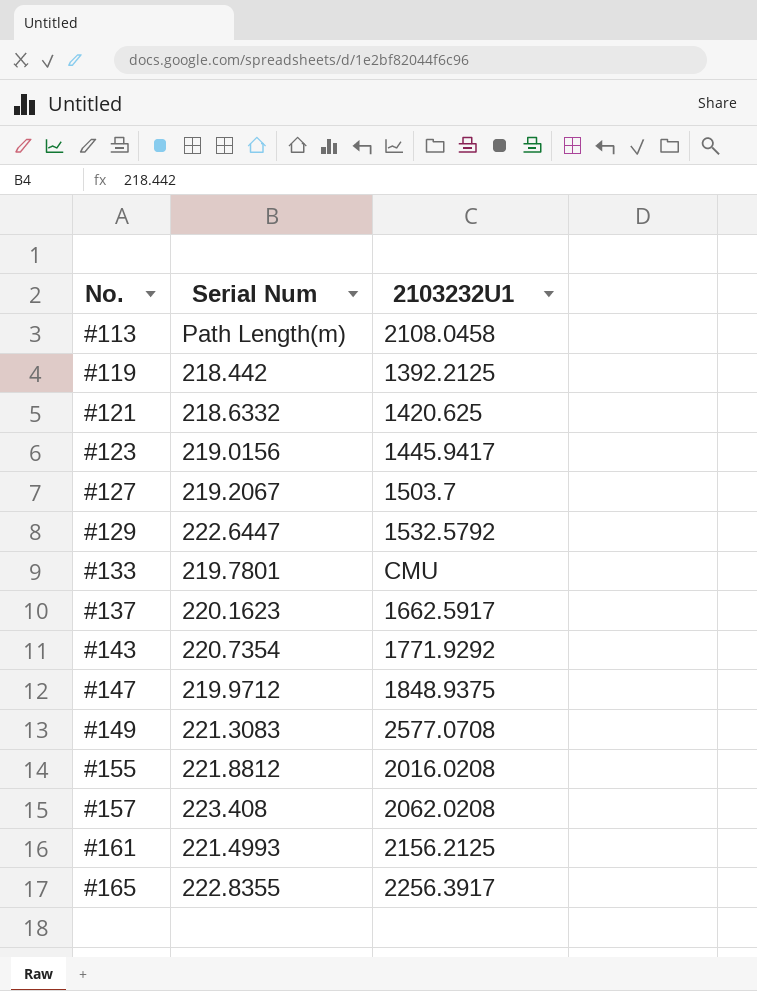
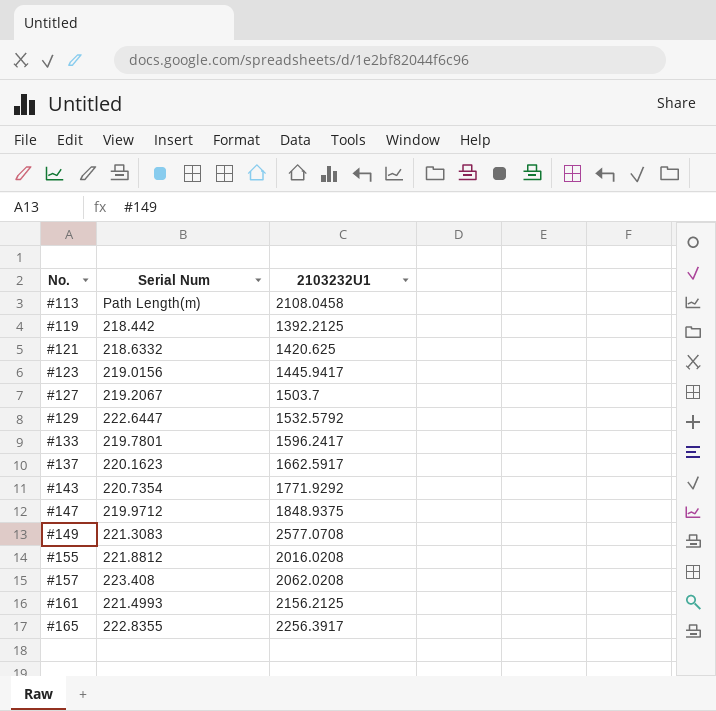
#133 | 2103232U1: CMU -> 1596.2417

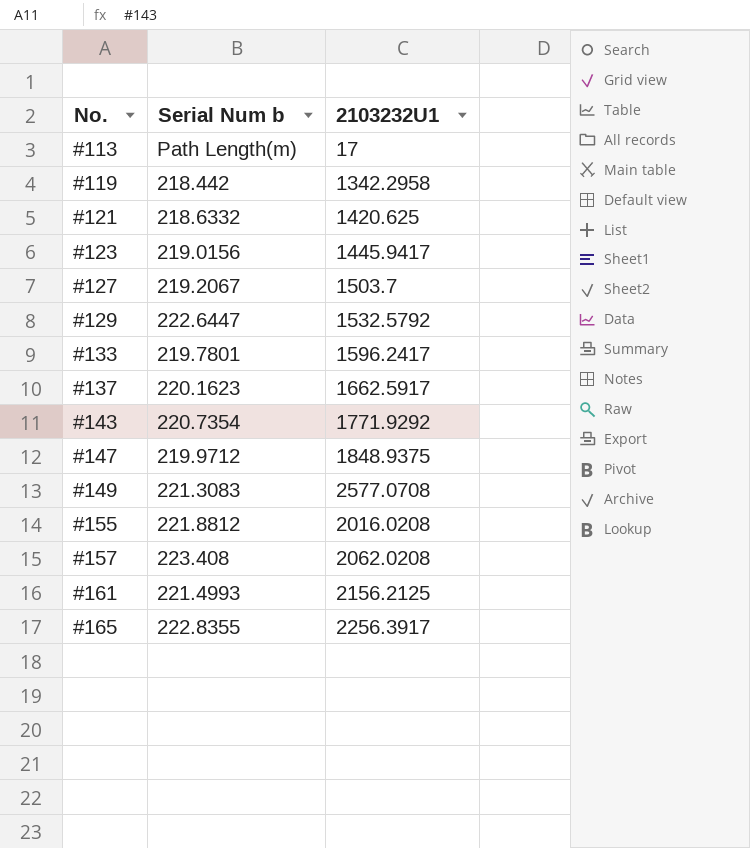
column name: Serial Num -> Serial Num b
#113 | 2103232U1: 2108.0458 -> 17
#119 | 2103232U1: 1392.2125 -> 1342.2958

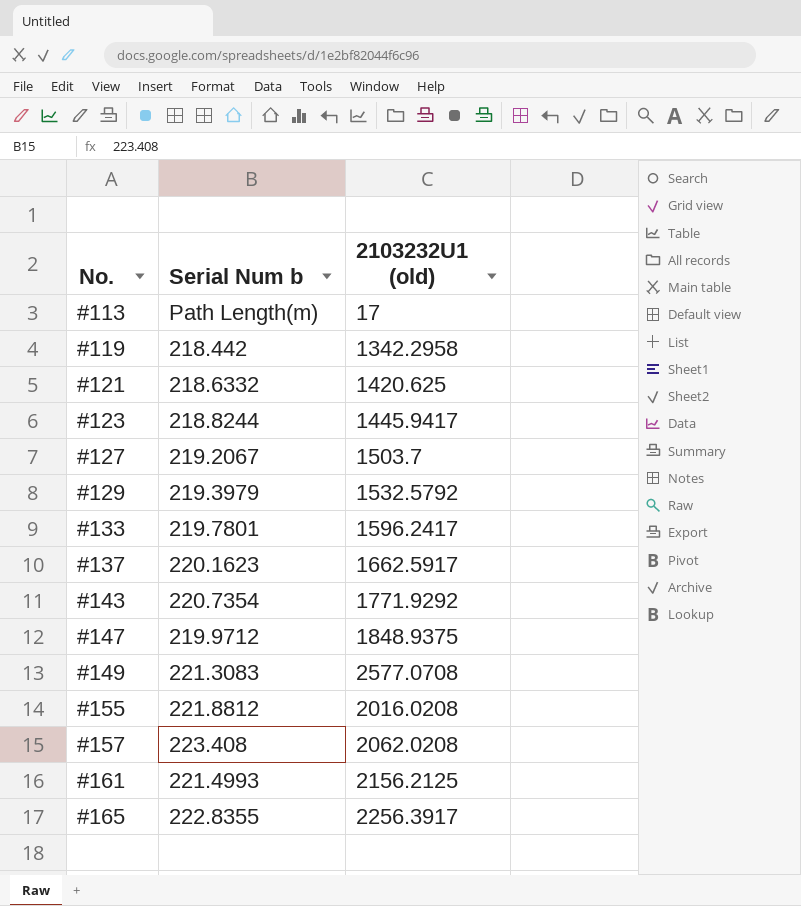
column name: 2103232U1 -> 2103232U1 (old)
#123 | Serial Num b: 219.0156 -> 218.8244
#129 | Serial Num b: 222.6447 -> 219.3979

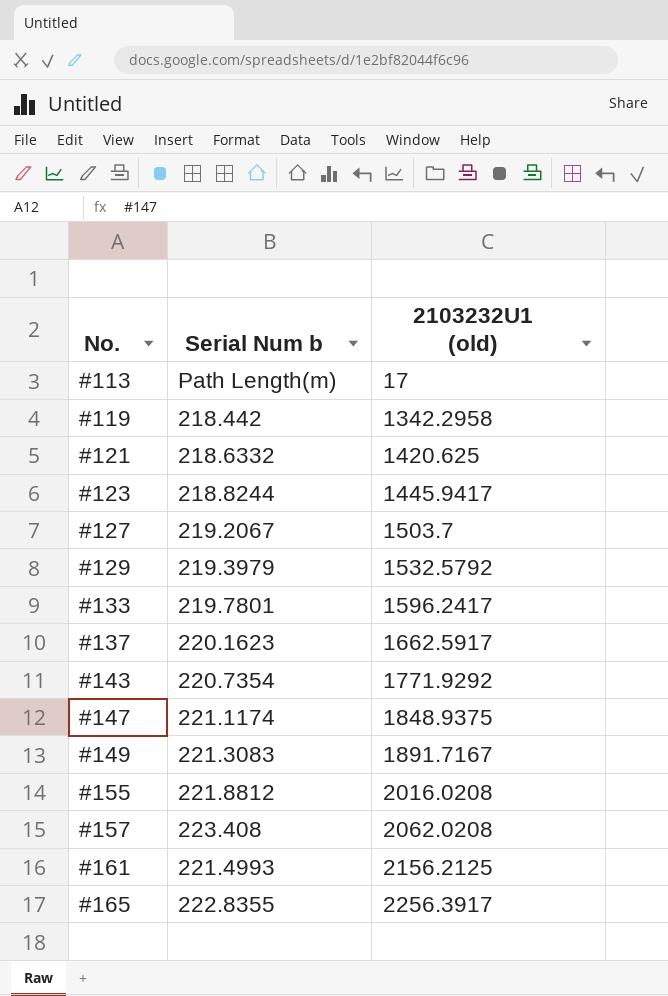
#147 | Serial Num b: 219.9712 -> 221.1174
#149 | 2103232U1 (old): 2577.0708 -> 1891.7167

